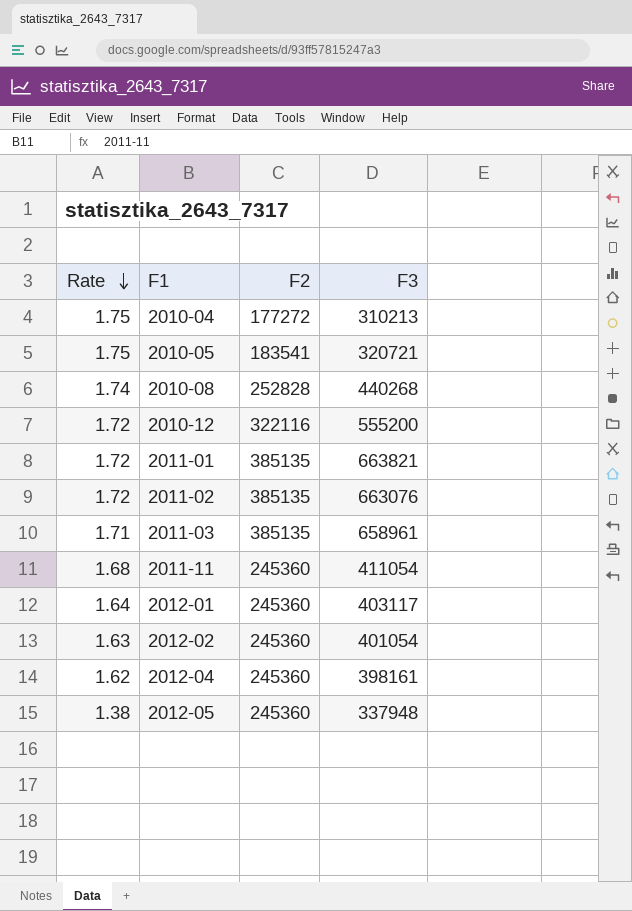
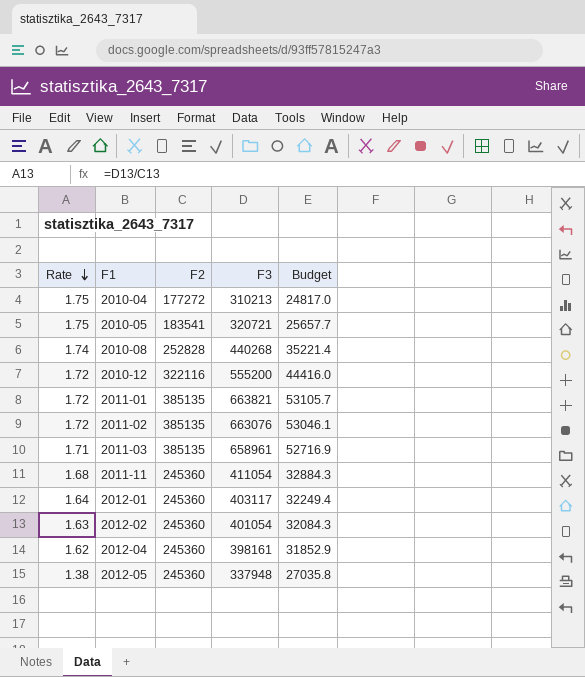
column Budget | formula: none -> [F3] * 0.08

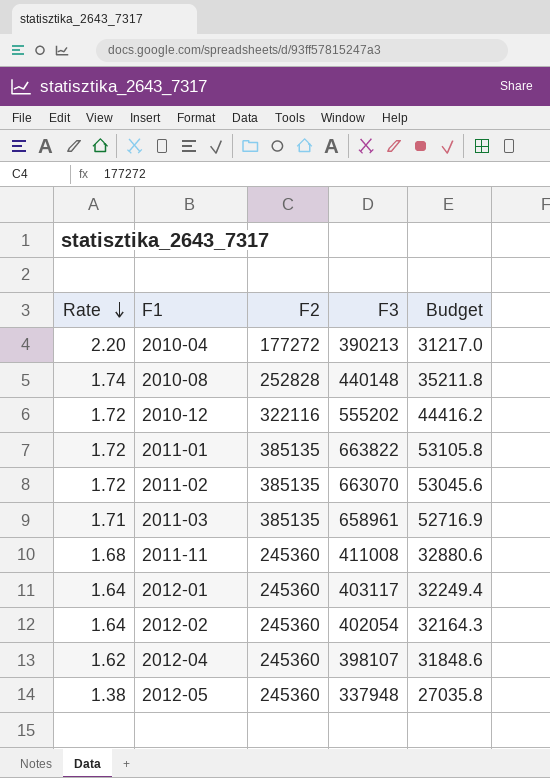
row 2010-05: 1.75 | 183541 | 320721 | 25657.7 -> none
2010-04 | Rate: 1.75 -> 2.20
2010-04 | F3: 310213 -> 390213
2010-04 | Budget: 24817.0 -> 31217.0
2010-08 | F3: 440268 -> 440148
2010-08 | Budget: 35221.4 -> 35211.8
2010-12 | F3: 555200 -> 555202
2010-12 | Budget: 44416.0 -> 44416.2
2011-01 | F3: 663821 -> 663822
2011-01 | Budget: 53105.7 -> 53105.8
2011-02 | F3: 663076 -> 663070
2011-02 | Budget: 53046.1 -> 53045.6
2011-11 | F3: 411054 -> 411008
2011-11 | Budget: 32884.3 -> 32880.6
2012-02 | Rate: 1.63 -> 1.64
2012-02 | F3: 401054 -> 402054
2012-02 | Budget: 32084.3 -> 32164.3
2012-04 | F3: 398161 -> 398107
2012-04 | Budget: 31852.9 -> 31848.6

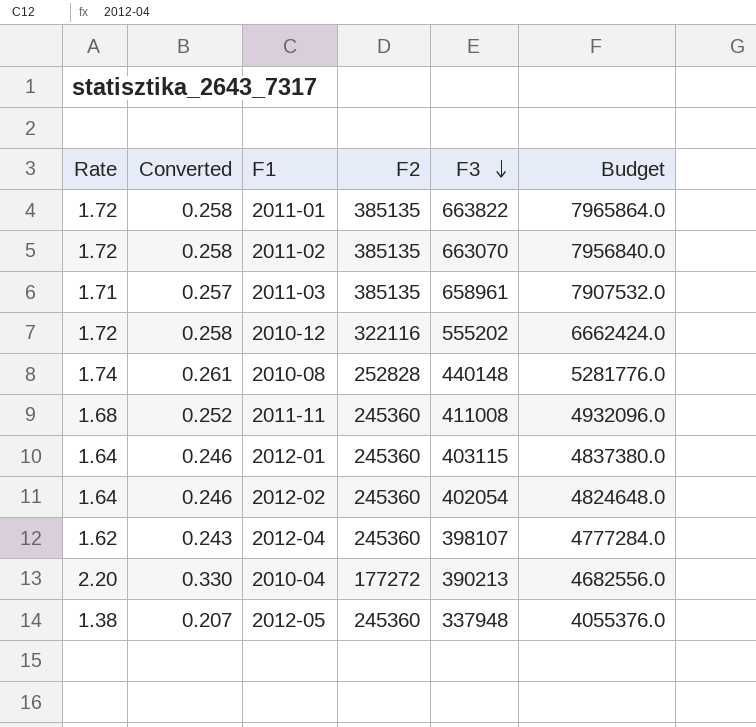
row order: Rate descending -> F3 descending
column Converted | formula: none -> [Rate] * 0.15
column Budget | formula: [F3] * 0.08 -> [F3] * 12
2012-01 | F3: 403117 -> 403115

